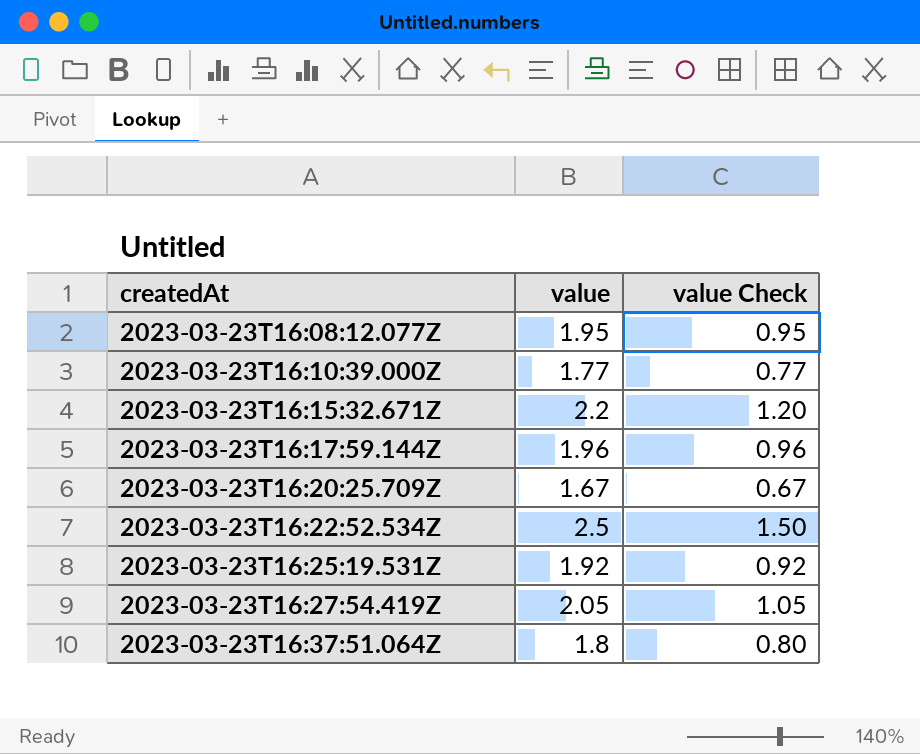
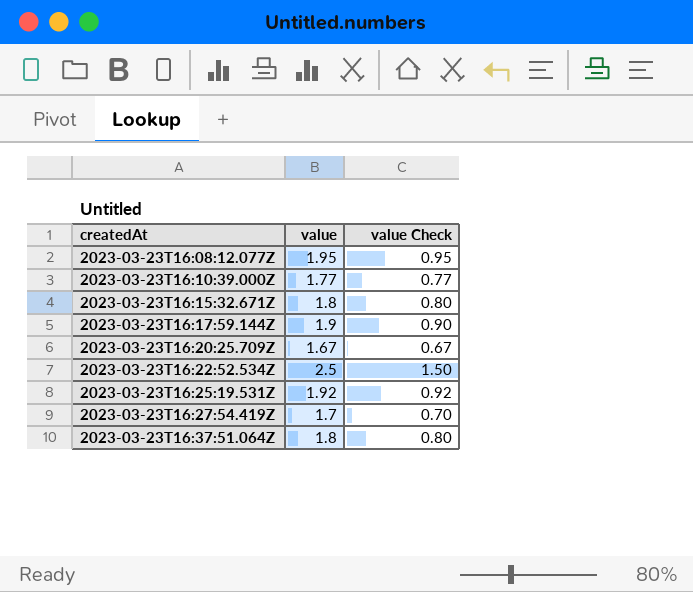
2023-03-23T16:15:32.671Z | value: 2.2 -> 1.8
2023-03-23T16:15:32.671Z | value Check: 1.20 -> 0.80
2023-03-23T16:17:59.144Z | value: 1.96 -> 1.9
2023-03-23T16:17:59.144Z | value Check: 0.96 -> 0.90
2023-03-23T16:27:54.419Z | value: 2.05 -> 1.7
2023-03-23T16:27:54.419Z | value Check: 1.05 -> 0.70

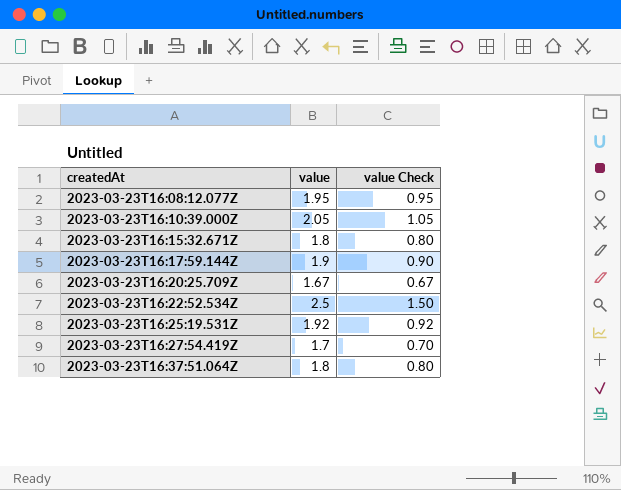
2023-03-23T16:10:39.000Z | value: 1.77 -> 2.05
2023-03-23T16:10:39.000Z | value Check: 0.77 -> 1.05

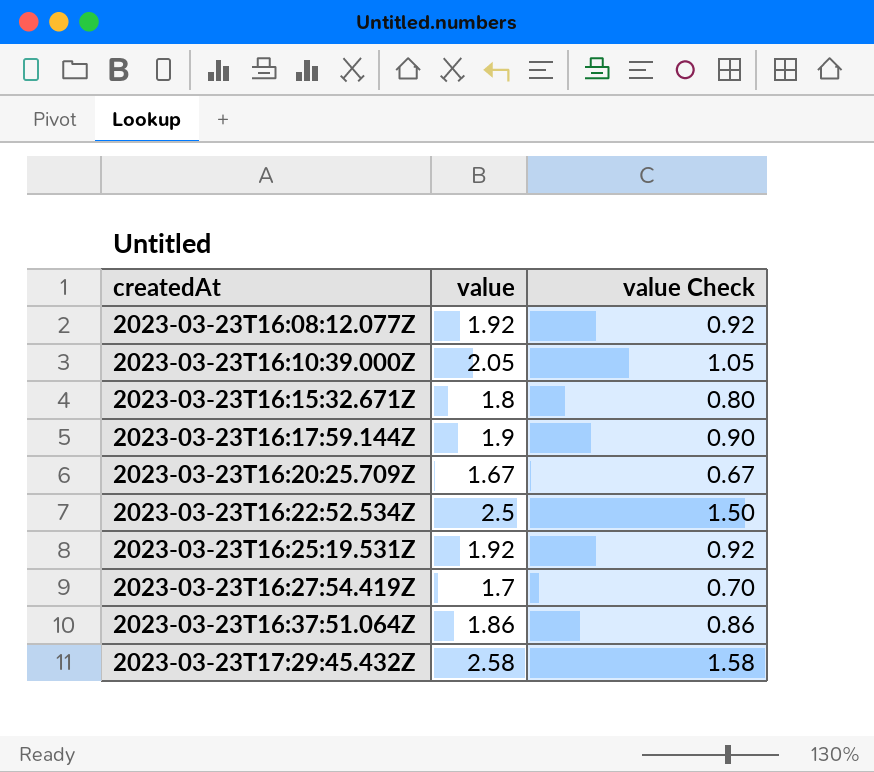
2023-03-23T16:08:12.077Z | value: 1.95 -> 1.92
2023-03-23T16:08:12.077Z | value Check: 0.95 -> 0.92
2023-03-23T16:37:51.064Z | value: 1.8 -> 1.86
2023-03-23T16:37:51.064Z | value Check: 0.80 -> 0.86
row 2023-03-23T17:29:45.432Z: none -> 2.58 | 1.58

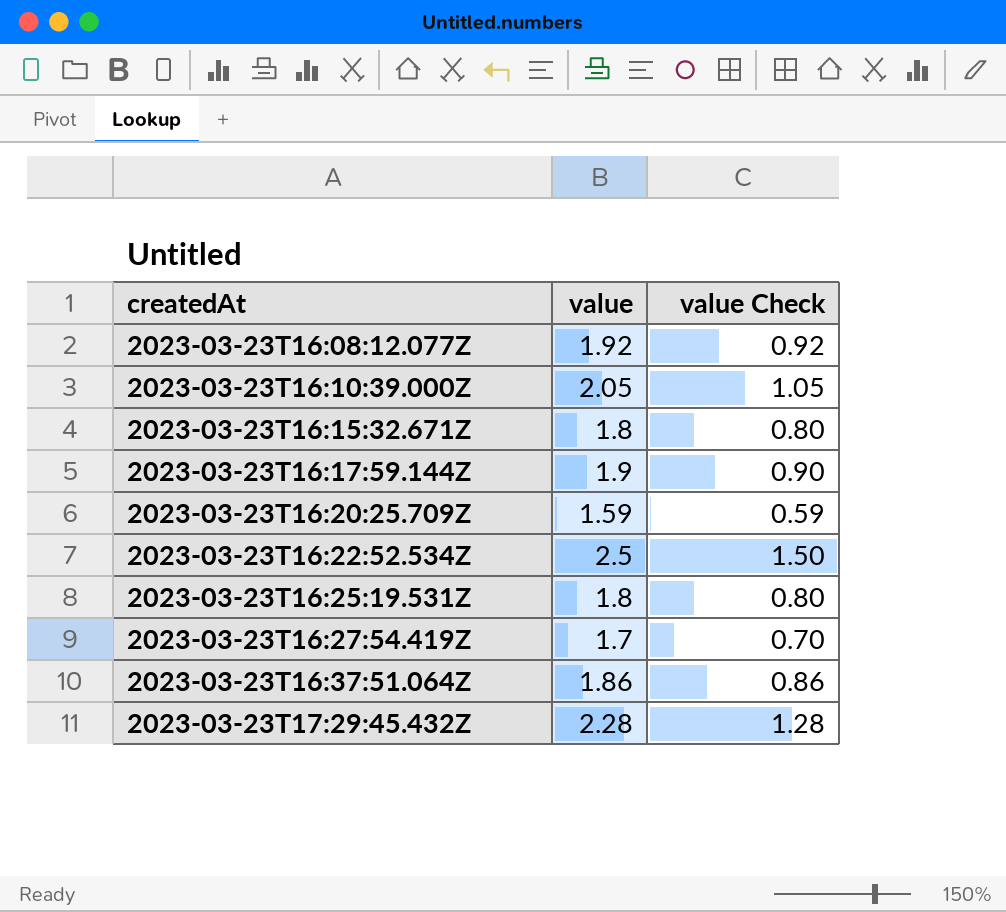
2023-03-23T16:20:25.709Z | value: 1.67 -> 1.59
2023-03-23T16:20:25.709Z | value Check: 0.67 -> 0.59
2023-03-23T16:25:19.531Z | value: 1.92 -> 1.8
2023-03-23T16:25:19.531Z | value Check: 0.92 -> 0.80
2023-03-23T17:29:45.432Z | value: 2.58 -> 2.28
2023-03-23T17:29:45.432Z | value Check: 1.58 -> 1.28

